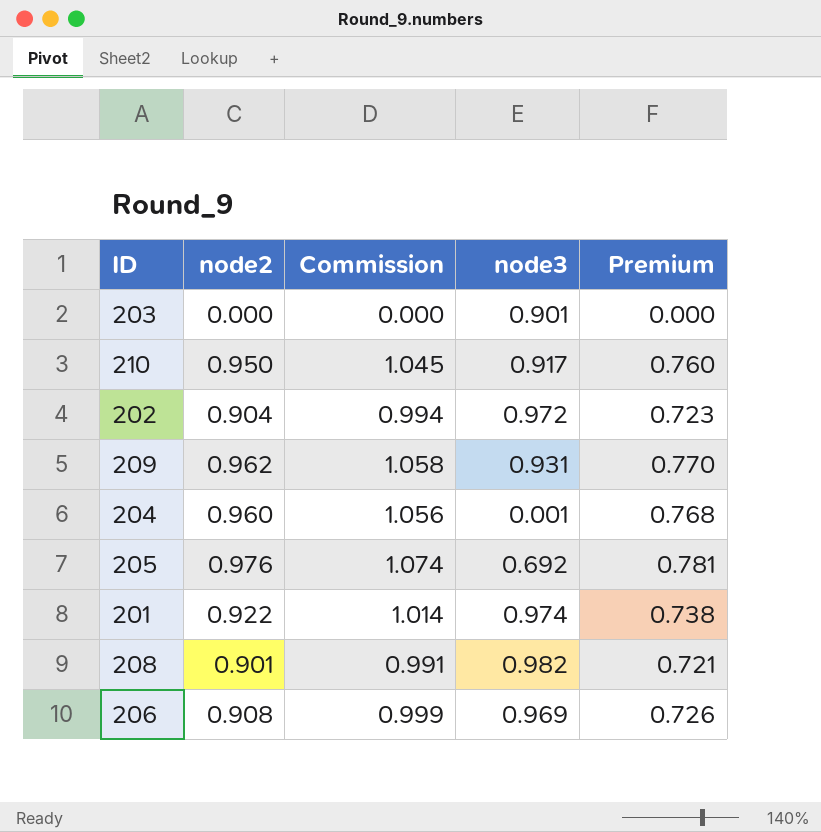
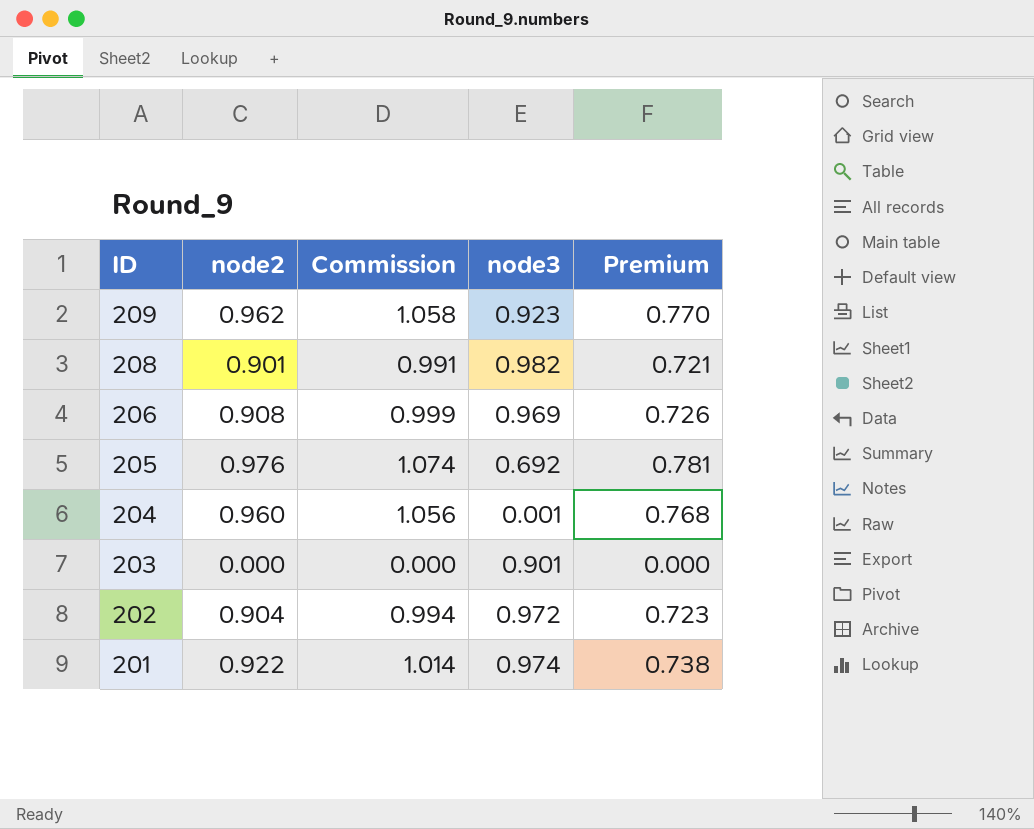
row order: none -> ID descending
row 210: 0.950 | 1.045 | 0.917 | 0.760 -> none
209 | node3: 0.931 -> 0.923

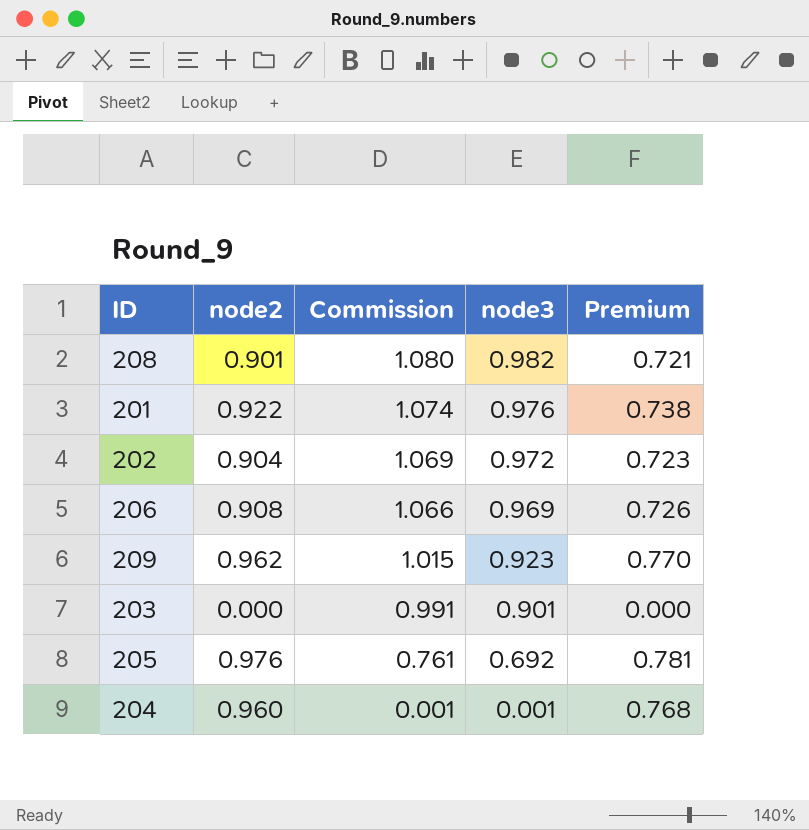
row order: ID descending -> Commission descending
column Commission | formula: [node2] * 1.1 -> [node3] * 1.1
201 | node3: 0.974 -> 0.976

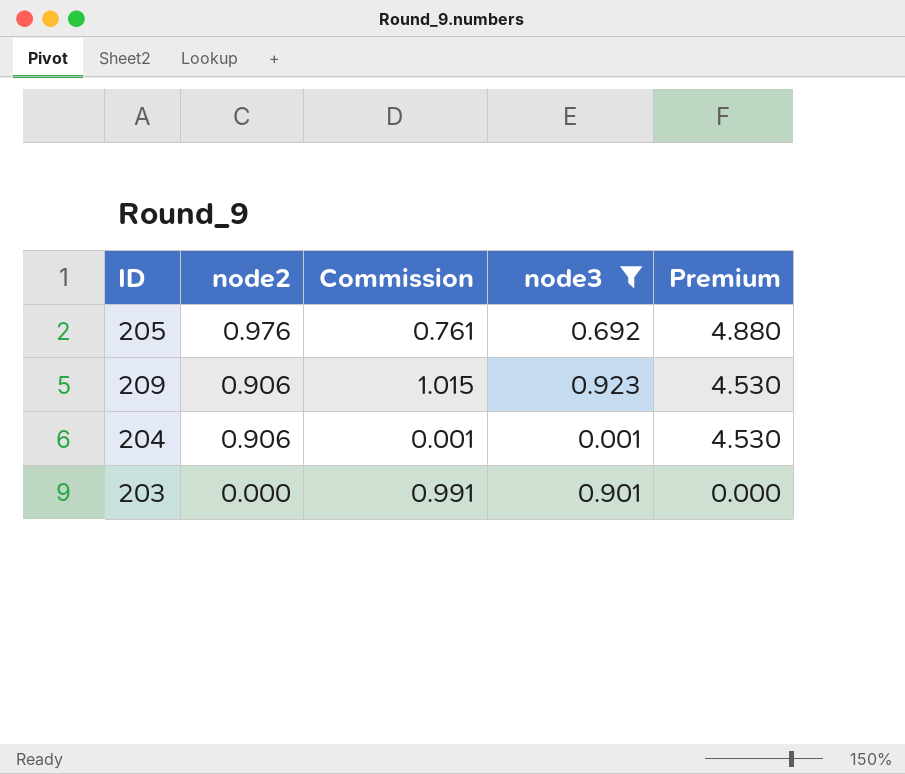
filter: none -> node3 <= 0.923
row order: Commission descending -> node2 descending
column Premium | formula: [node2] * 0.8 -> [node2] * 5
209 | node2: 0.962 -> 0.906
204 | node2: 0.960 -> 0.906

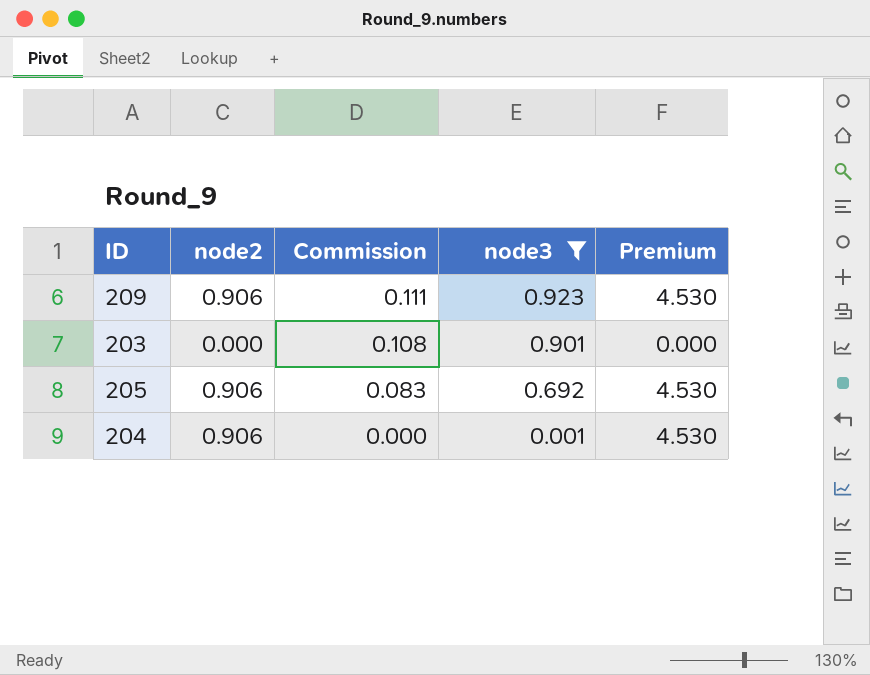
row order: node2 descending -> Commission descending
column Commission | formula: [node3] * 1.1 -> [node3] * 0.12
205 | node2: 0.976 -> 0.906
205 | Premium: 4.880 -> 4.530

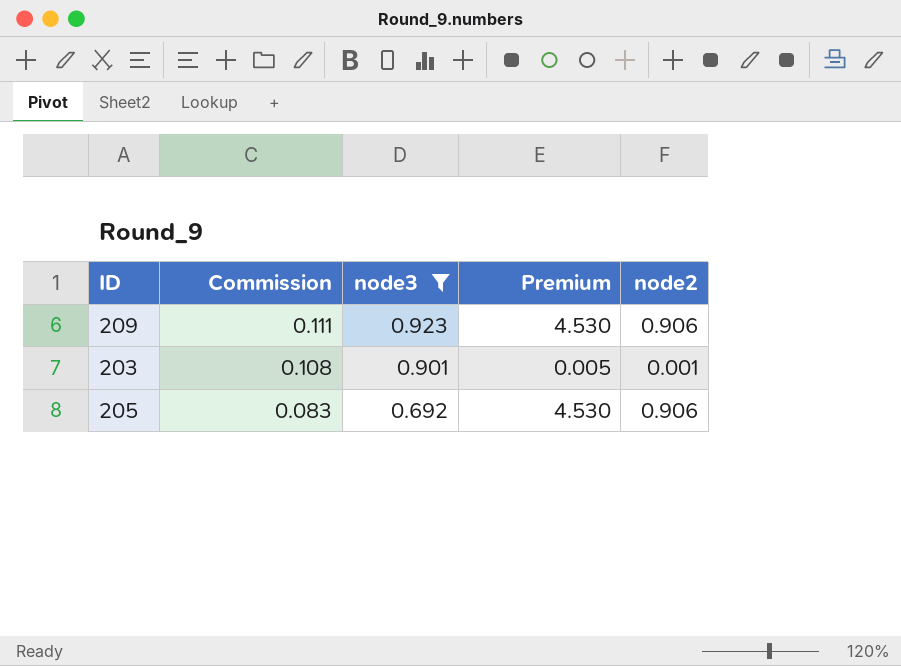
column node2 | position: 2 -> 5
row 204: 0.906 | 0.000 | 0.001 | 4.530 -> none
203 | Premium: 0.000 -> 0.005
203 | node2: 0.000 -> 0.001

